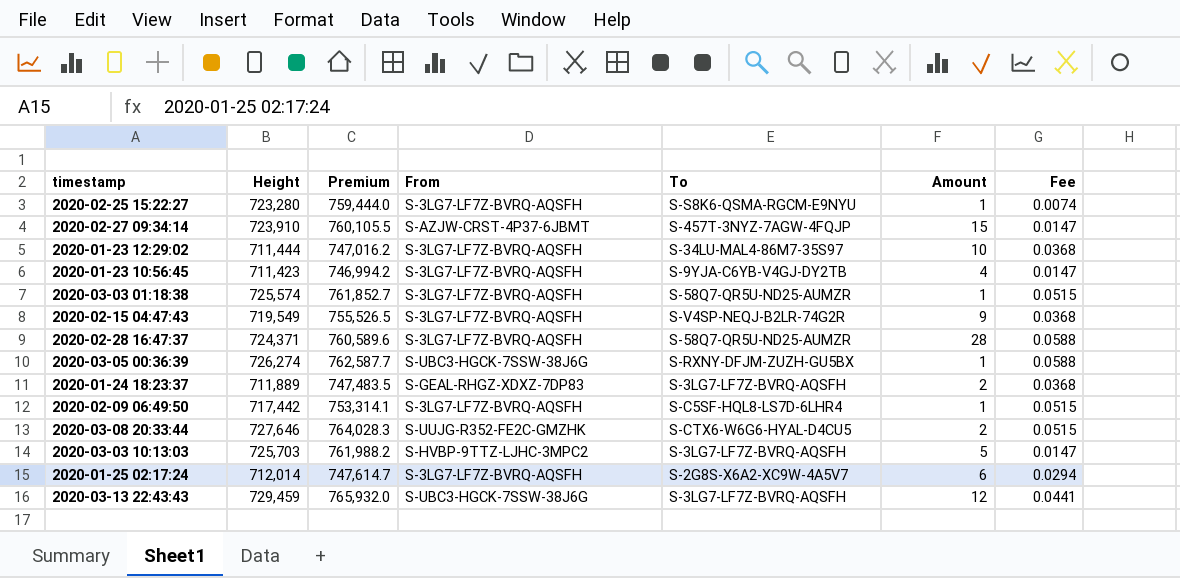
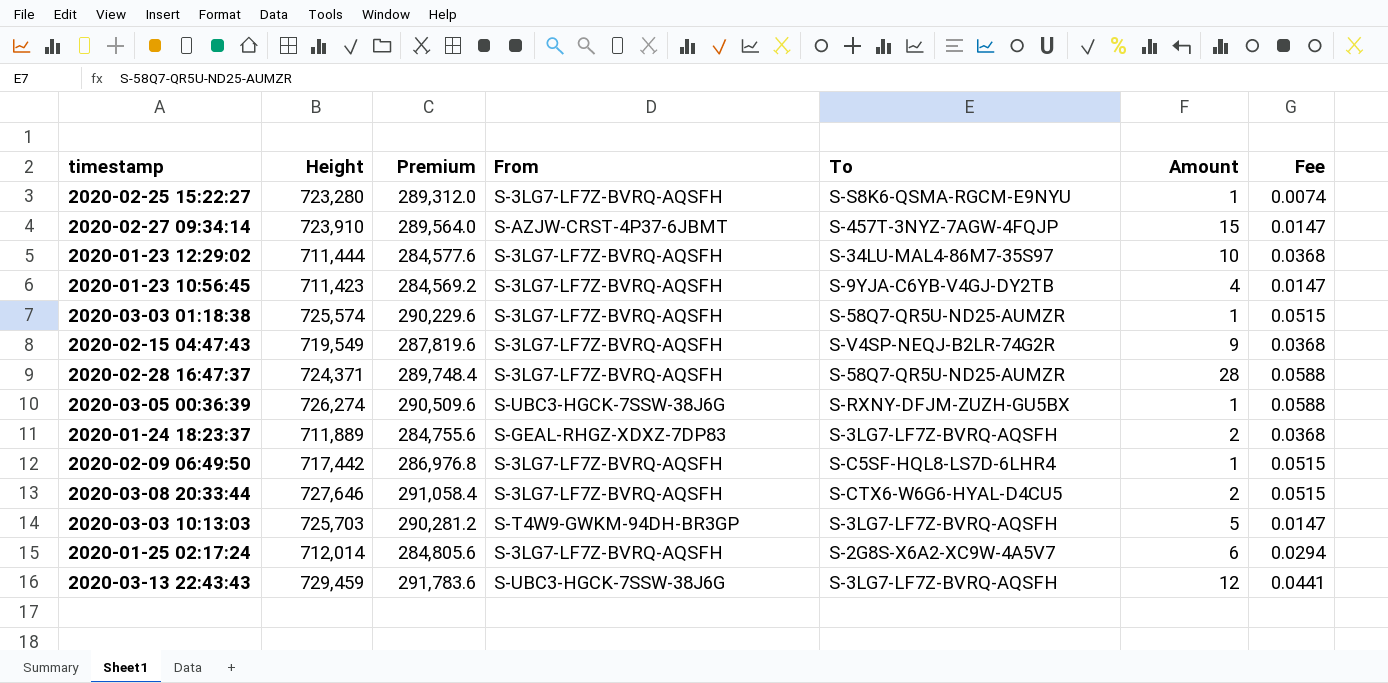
column Premium | formula: [Height] * 1.05 -> [Height] * 0.4
2020-03-08 20:33:44 | From: S-UUJG-R352-FE2C-GMZHK -> S-3LG7-LF7Z-BVRQ-AQSFH
2020-03-03 10:13:03 | From: S-HVBP-9TTZ-LJHC-3MPC2 -> S-T4W9-GWKM-94DH-BR3GP

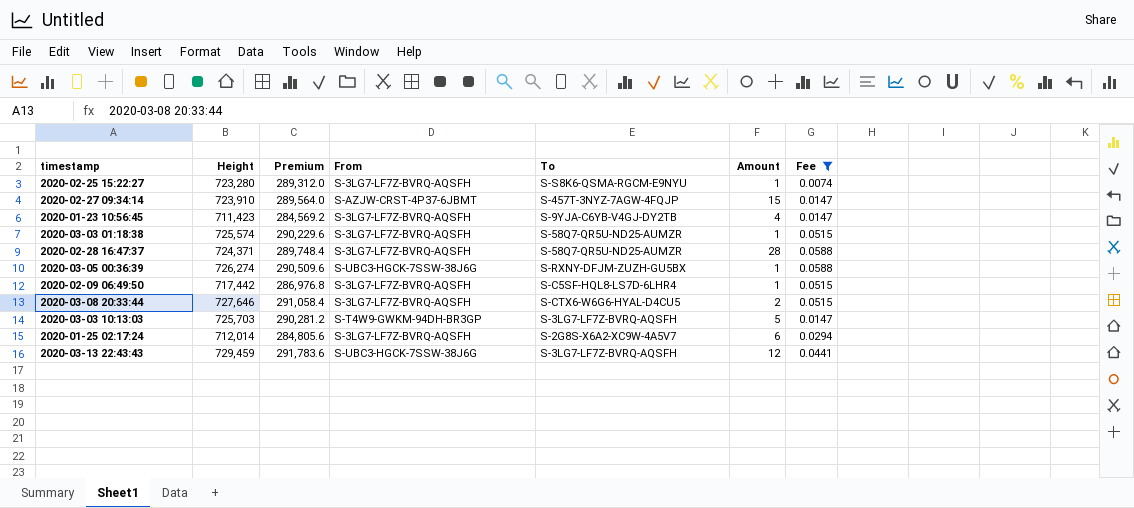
filter: none -> Fee != 0.0368

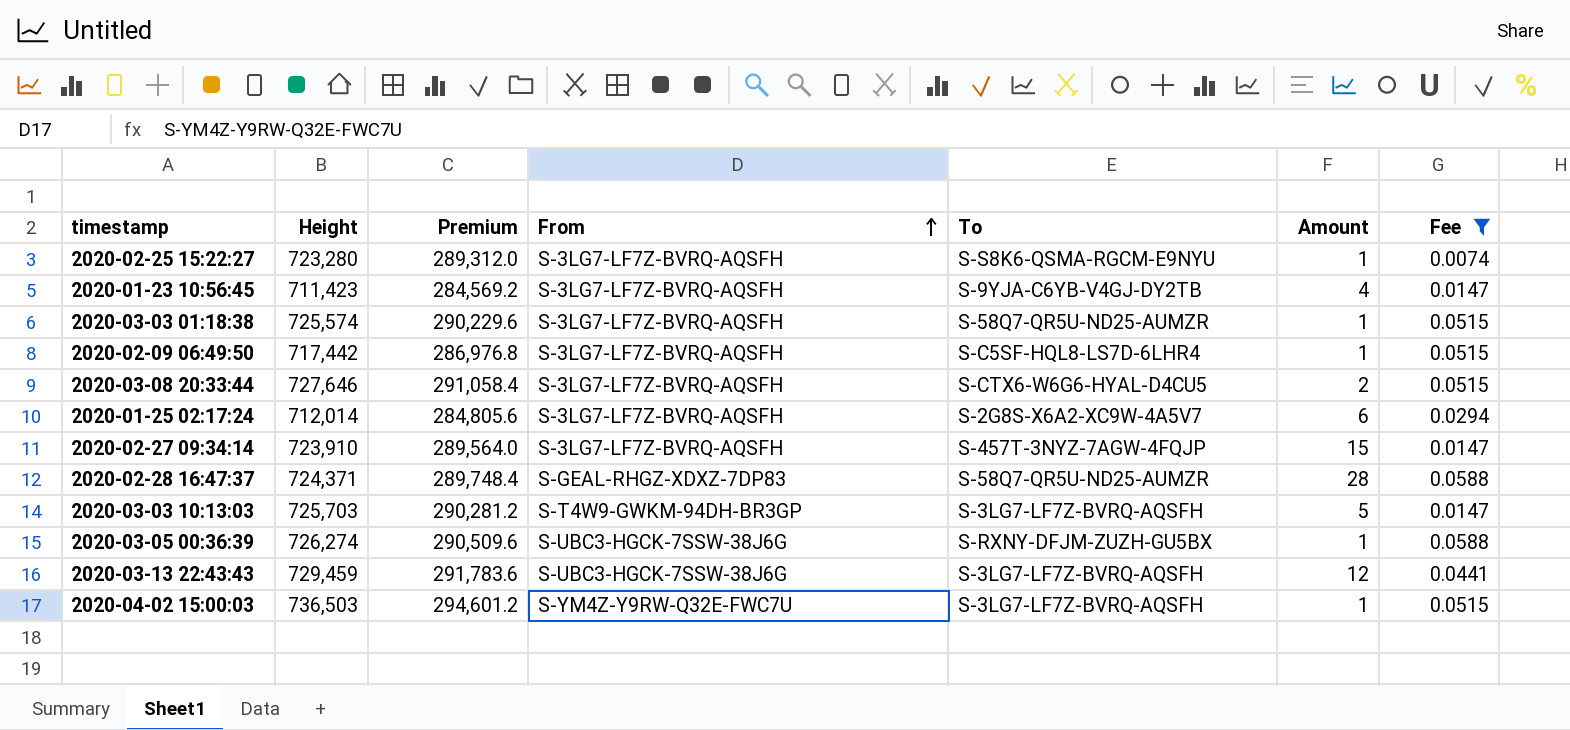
row order: none -> From ascending
2020-02-27 09:34:14 | From: S-AZJW-CRST-4P37-6JBMT -> S-3LG7-LF7Z-BVRQ-AQSFH
2020-02-28 16:47:37 | From: S-3LG7-LF7Z-BVRQ-AQSFH -> S-GEAL-RHGZ-XDXZ-7DP83
row 2020-04-02 15:00:03: none -> 736,503 | 294,601.2 | S-YM4Z-Y9RW-Q32E-FWC7U | S-3LG7-LF7Z-BVRQ-AQSFH | 1 | 0.0515

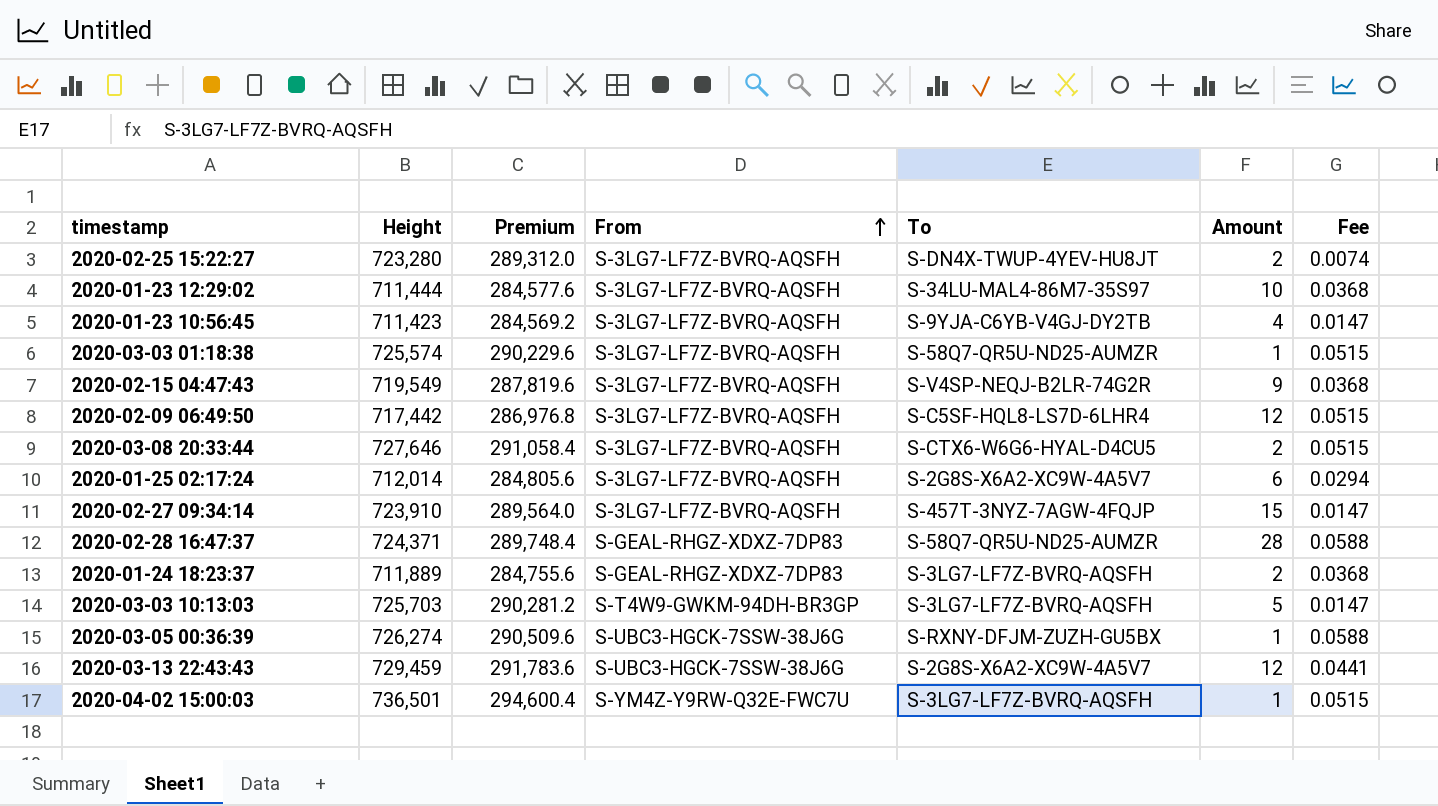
filter: Fee != 0.0368 -> none
2020-02-25 15:22:27 | To: S-S8K6-QSMA-RGCM-E9NYU -> S-DN4X-TWUP-4YEV-HU8JT
2020-02-25 15:22:27 | Amount: 1 -> 2
2020-02-09 06:49:50 | Amount: 1 -> 12
2020-03-13 22:43:43 | To: S-3LG7-LF7Z-BVRQ-AQSFH -> S-2G8S-X6A2-XC9W-4A5V7
2020-04-02 15:00:03 | Height: 736,503 -> 736,501
2020-04-02 15:00:03 | Premium: 294,601.2 -> 294,600.4

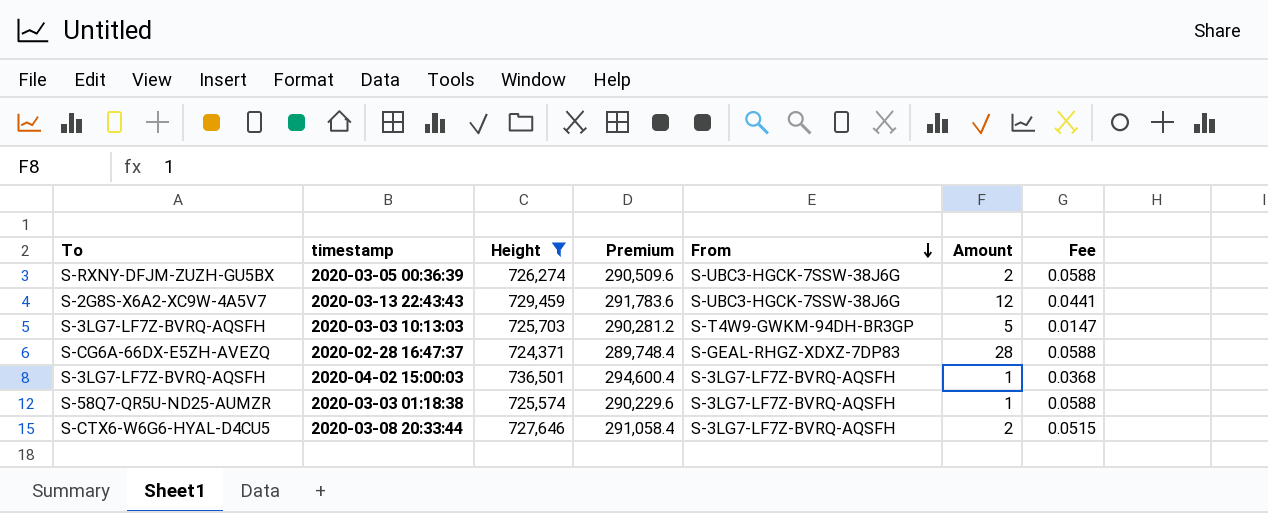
filter: none -> Height >= 724,371
row order: From ascending -> From descending
column To | position: 5 -> 1
2020-03-05 00:36:39 | Amount: 1 -> 2
2020-02-28 16:47:37 | To: S-58Q7-QR5U-ND25-AUMZR -> S-CG6A-66DX-E5ZH-AVEZQ
2020-04-02 15:00:03 | From: S-YM4Z-Y9RW-Q32E-FWC7U -> S-3LG7-LF7Z-BVRQ-AQSFH
2020-04-02 15:00:03 | Fee: 0.0515 -> 0.0368
2020-03-03 01:18:38 | Fee: 0.0515 -> 0.0588

